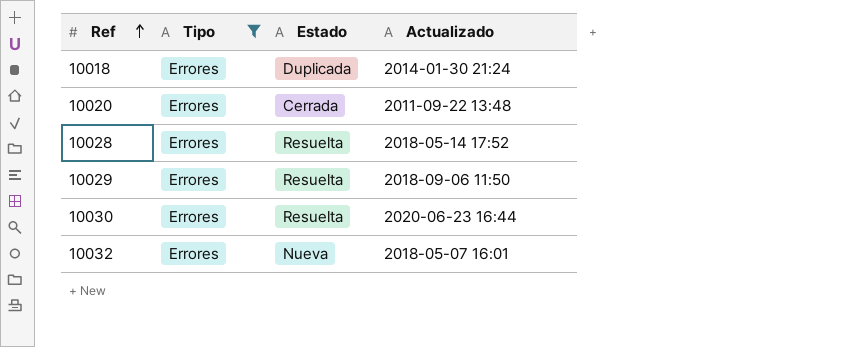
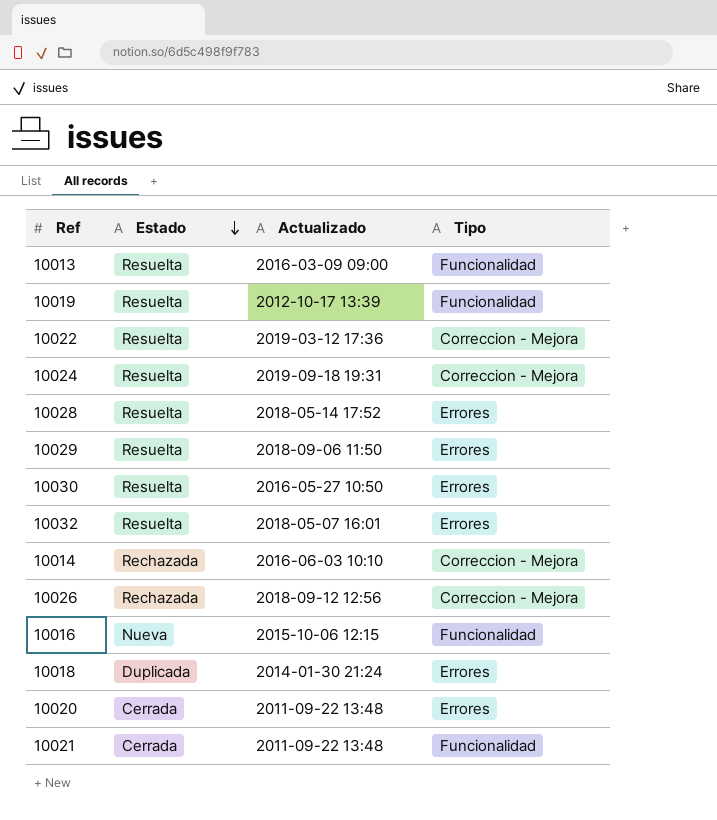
filter: Tipo = Errores -> none
row order: Ref ascending -> Estado descending
column Tipo | position: 2 -> 4
10030 | Actualizado: 2020-06-23 16:44 -> 2016-05-27 10:50
10032 | Estado: Nueva -> Resuelta

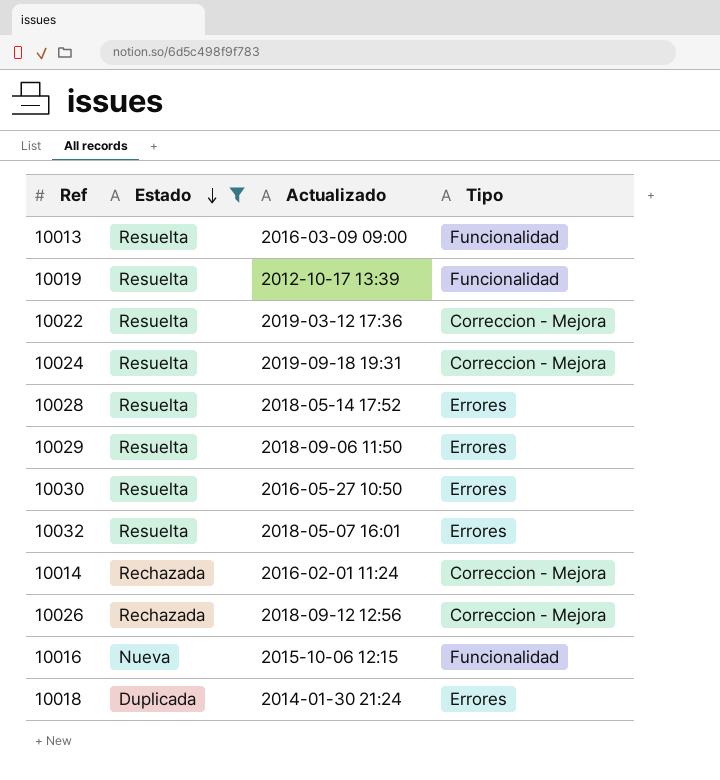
filter: none -> Estado != Cerrada
10014 | Actualizado: 2016-06-03 10:10 -> 2016-02-01 11:24

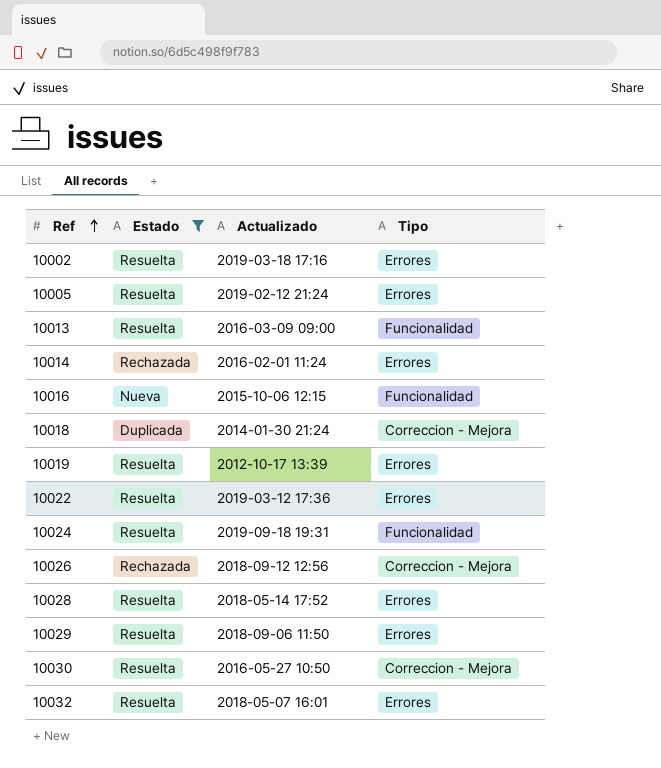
row order: Estado descending -> Ref ascending
row 10002: none -> Resuelta | 2019-03-18 17:16 | Errores
row 10005: none -> Resuelta | 2019-02-12 21:24 | Errores
10014 | Tipo: Correccion - Mejora -> Errores
10018 | Tipo: Errores -> Correccion - Mejora
10019 | Tipo: Funcionalidad -> Errores
10022 | Tipo: Correccion - Mejora -> Errores
10024 | Tipo: Correccion - Mejora -> Funcionalidad
10030 | Tipo: Errores -> Correccion - Mejora

